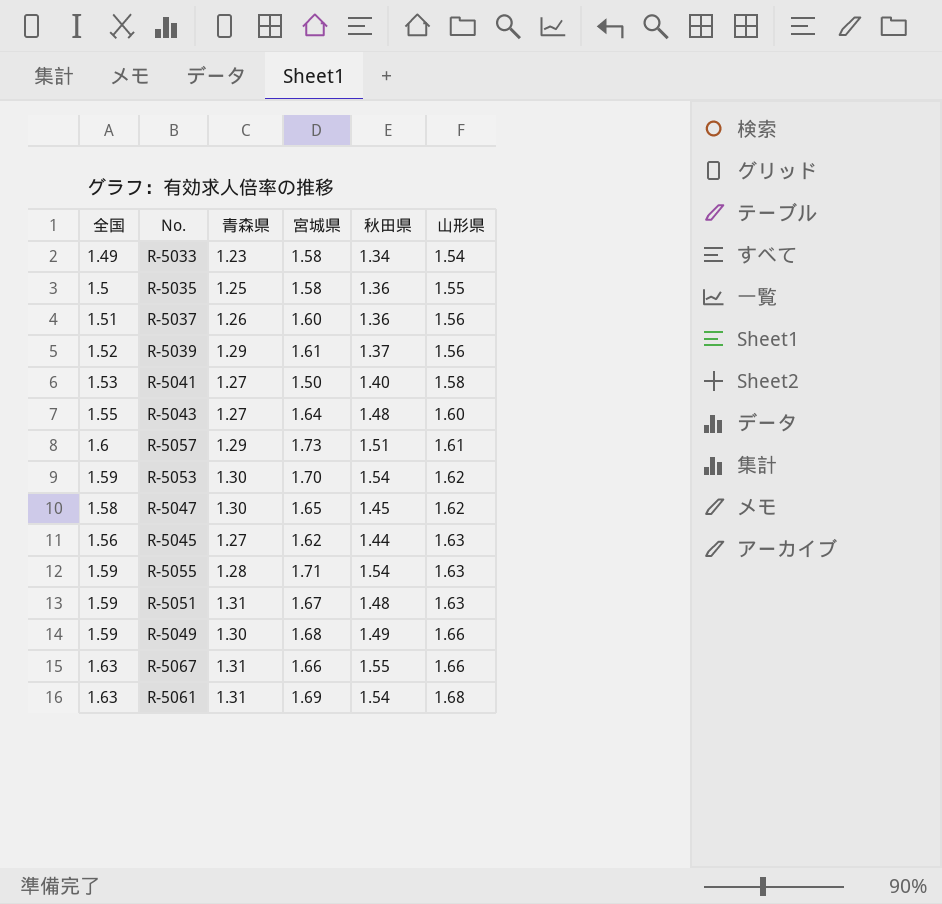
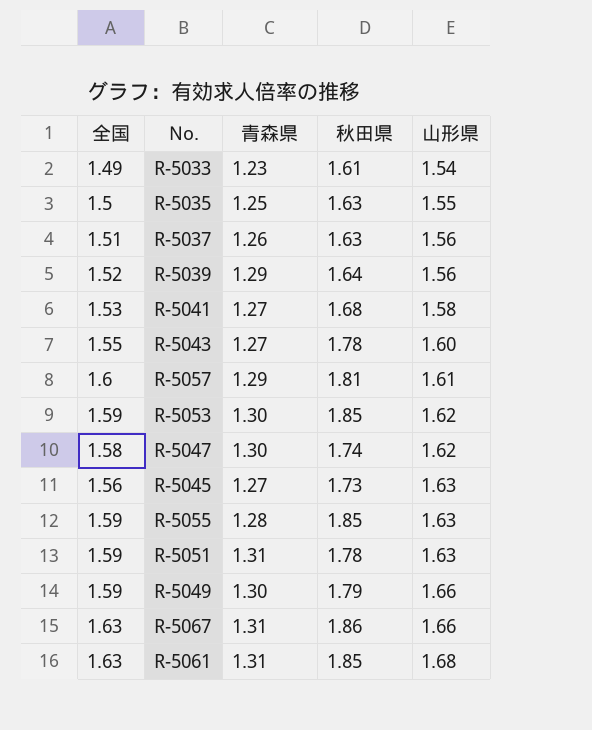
column 宮城県 | position: 4 -> none
R-5033 | 秋田県: 1.34 -> 1.61
R-5035 | 秋田県: 1.36 -> 1.63
R-5037 | 秋田県: 1.36 -> 1.63
R-5039 | 秋田県: 1.37 -> 1.64
R-5041 | 秋田県: 1.40 -> 1.68
R-5043 | 秋田県: 1.48 -> 1.78
R-5057 | 秋田県: 1.51 -> 1.81
R-5053 | 秋田県: 1.54 -> 1.85
R-5047 | 秋田県: 1.45 -> 1.74
R-5045 | 秋田県: 1.44 -> 1.73
R-5055 | 秋田県: 1.54 -> 1.85
R-5051 | 秋田県: 1.48 -> 1.78
R-5049 | 秋田県: 1.49 -> 1.79
R-5067 | 秋田県: 1.55 -> 1.86
R-5061 | 秋田県: 1.54 -> 1.85

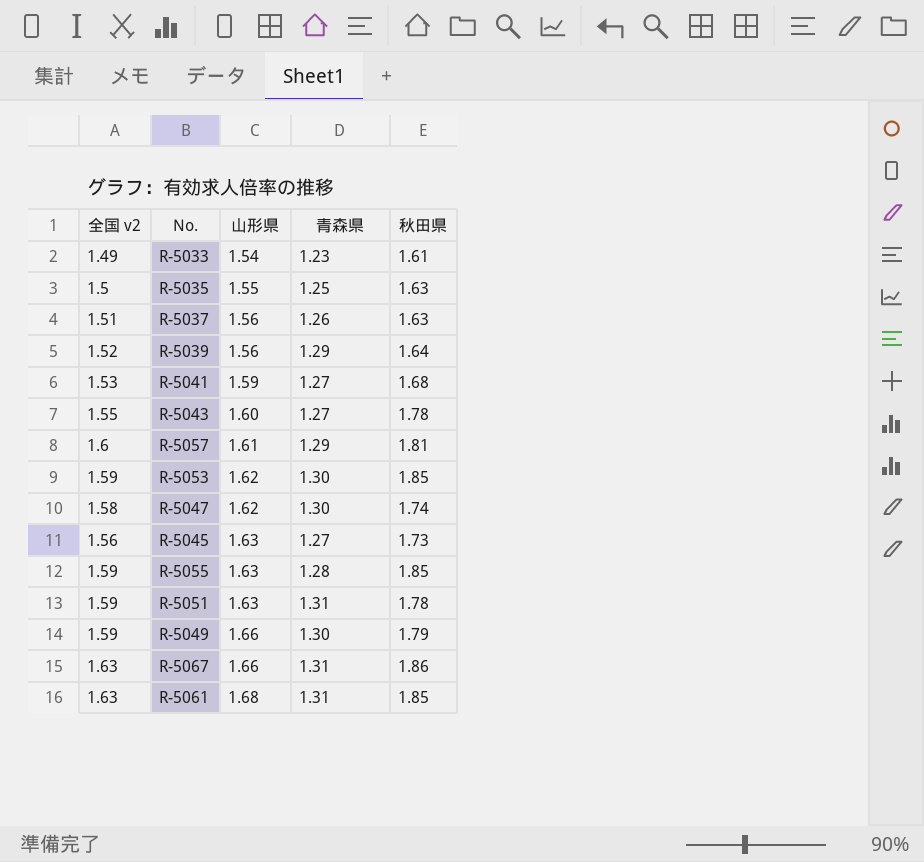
column name: 全国 -> 全国 v2
column 山形県 | position: 5 -> 3
R-5041 | 山形県: 1.58 -> 1.59

